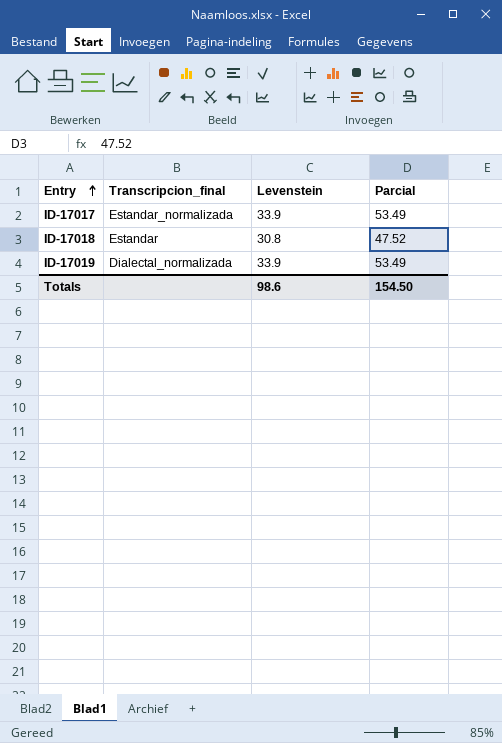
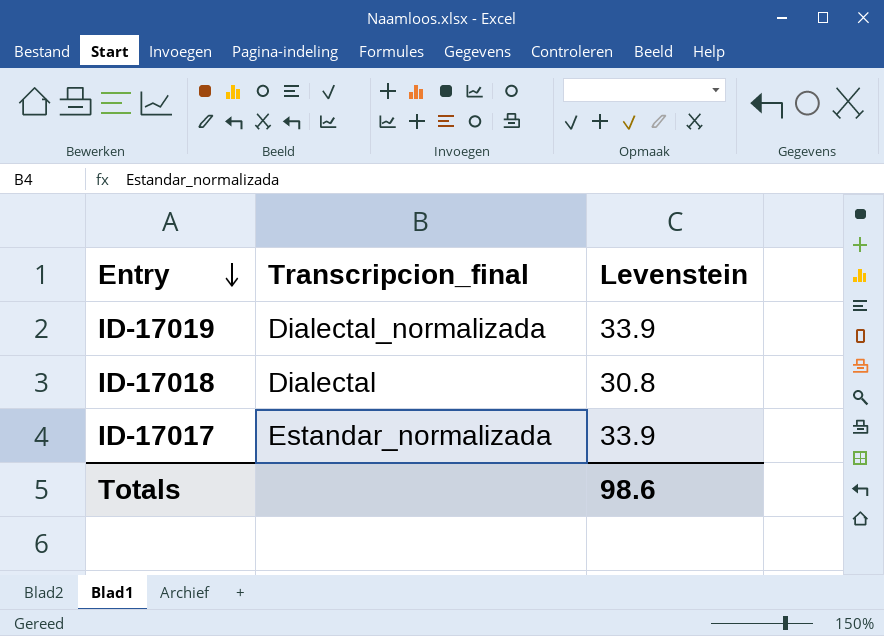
row order: Entry ascending -> Entry descending
column Parcial | position: 4 -> none
ID-17018 | Transcripcion_final: Estandar -> Dialectal

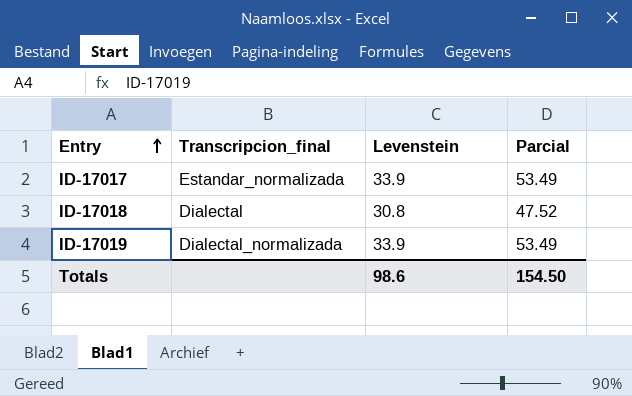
row order: Entry descending -> Entry ascending
column Parcial | position: none -> 4

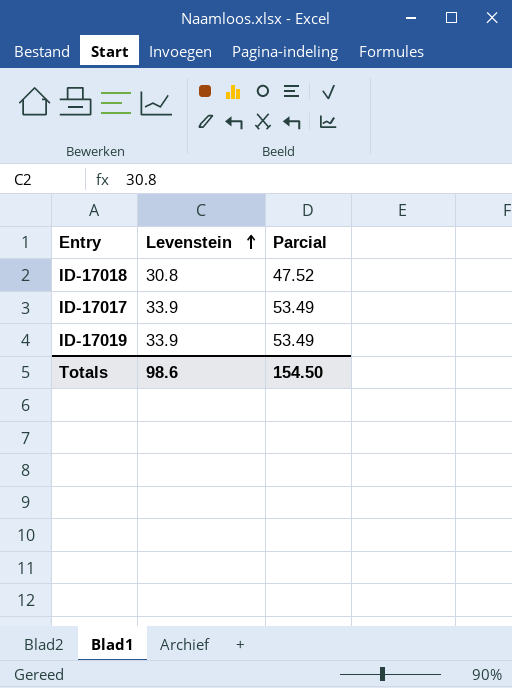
row order: Entry ascending -> Levenstein ascending
column Transcripcion_final | position: 2 -> none

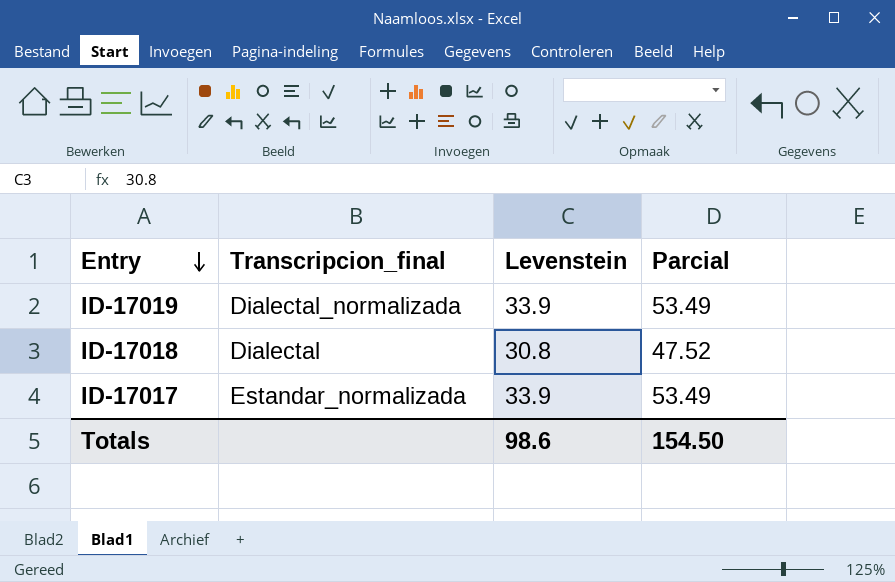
row order: Levenstein ascending -> Entry descending
column Transcripcion_final | position: none -> 2

